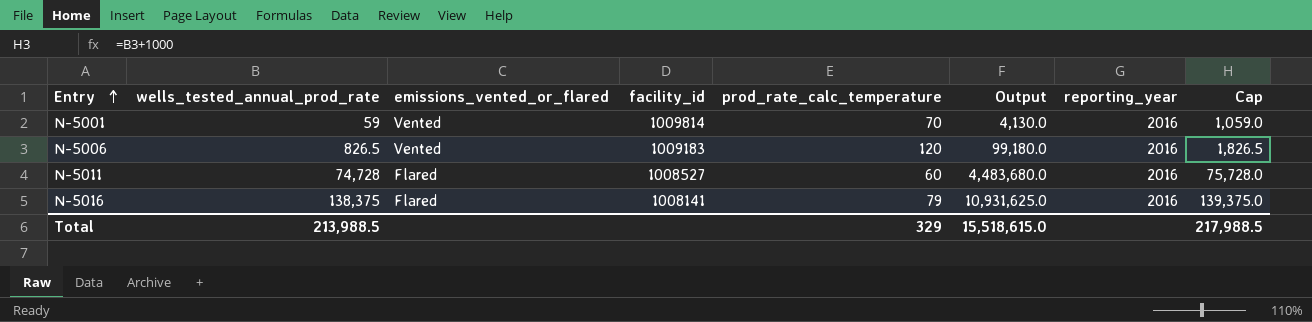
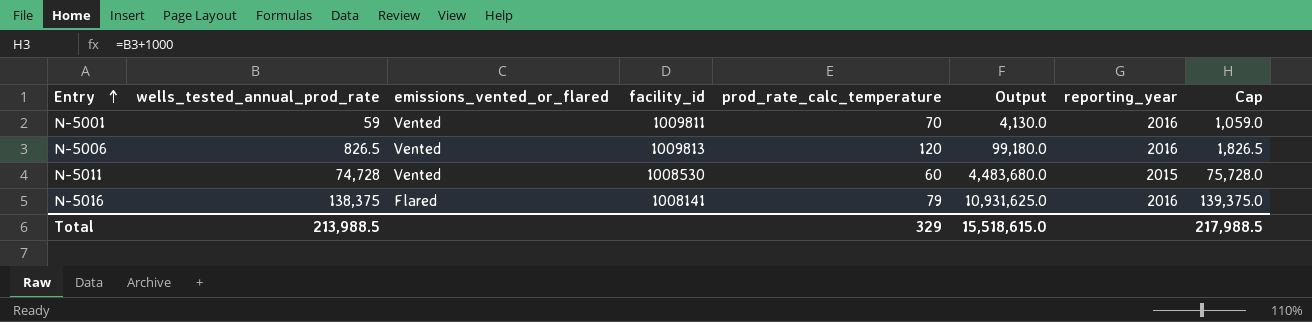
N-5001 | facility_id: 1009814 -> 1009811
N-5006 | facility_id: 1009183 -> 1009813
N-5011 | emissions_vented_or_flared: Flared -> Vented
N-5011 | facility_id: 1008527 -> 1008530
N-5011 | reporting_year: 2016 -> 2015

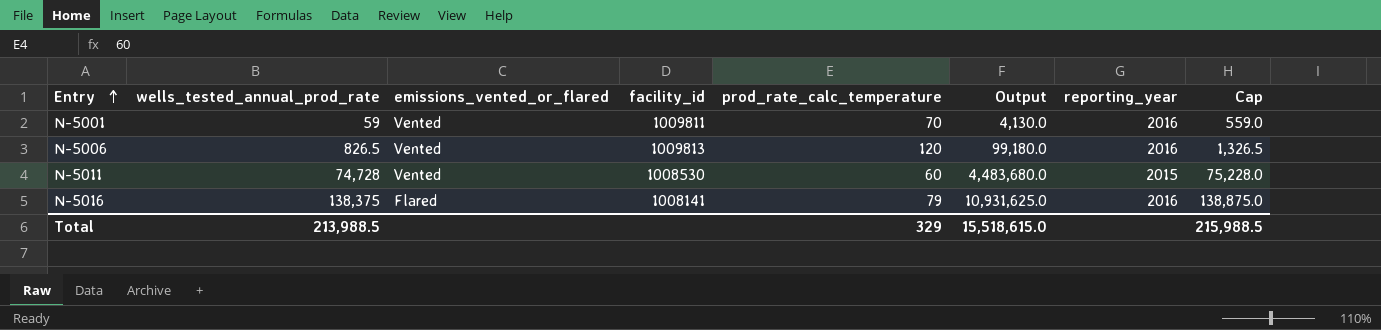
column Cap | formula: [wells_tested_annual_prod_rate] + 1000 -> [wells_tested_annual_prod_rate] + 500
Total | Cap: 217,988.5 -> 215,988.5

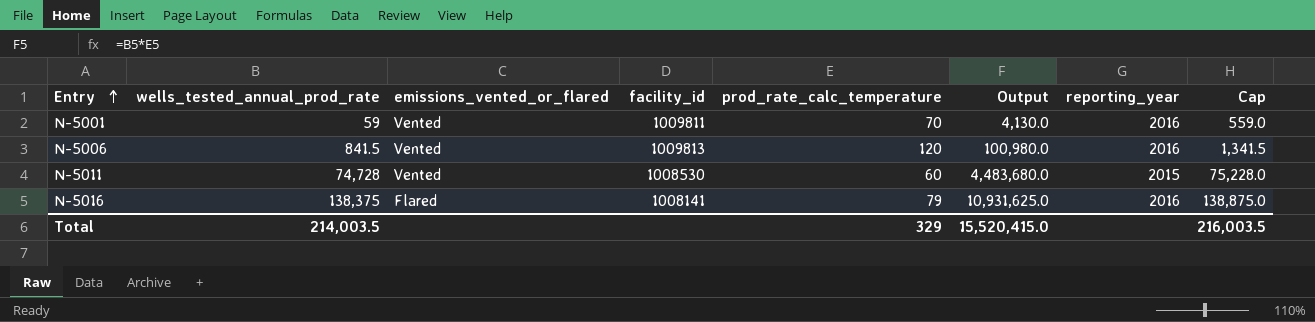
N-5006 | wells_tested_annual_prod_rate: 826.5 -> 841.5
N-5006 | Output: 99,180.0 -> 100,980.0
N-5006 | Cap: 1,326.5 -> 1,341.5
Total | wells_tested_annual_prod_rate: 213,988.5 -> 214,003.5
Total | Output: 15,518,615.0 -> 15,520,415.0
Total | Cap: 215,988.5 -> 216,003.5

